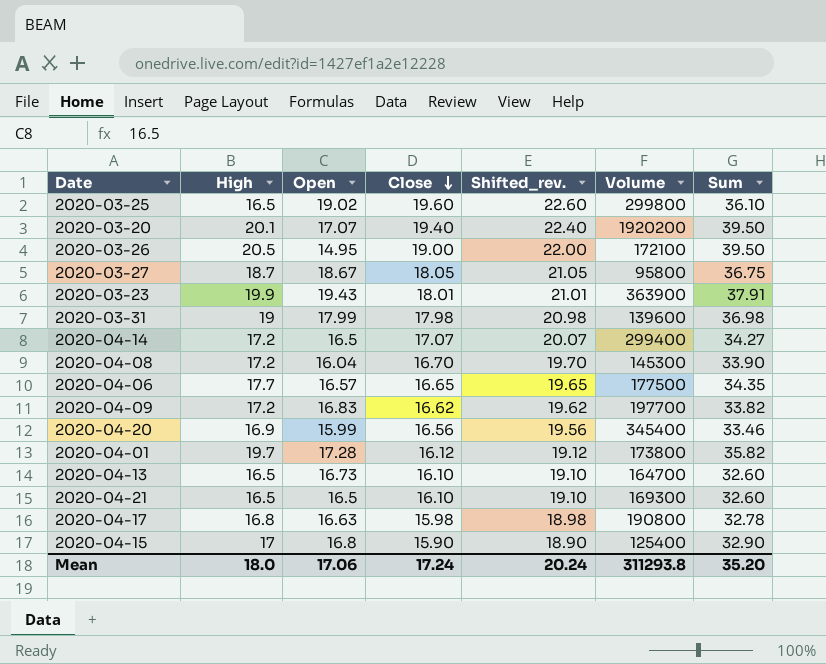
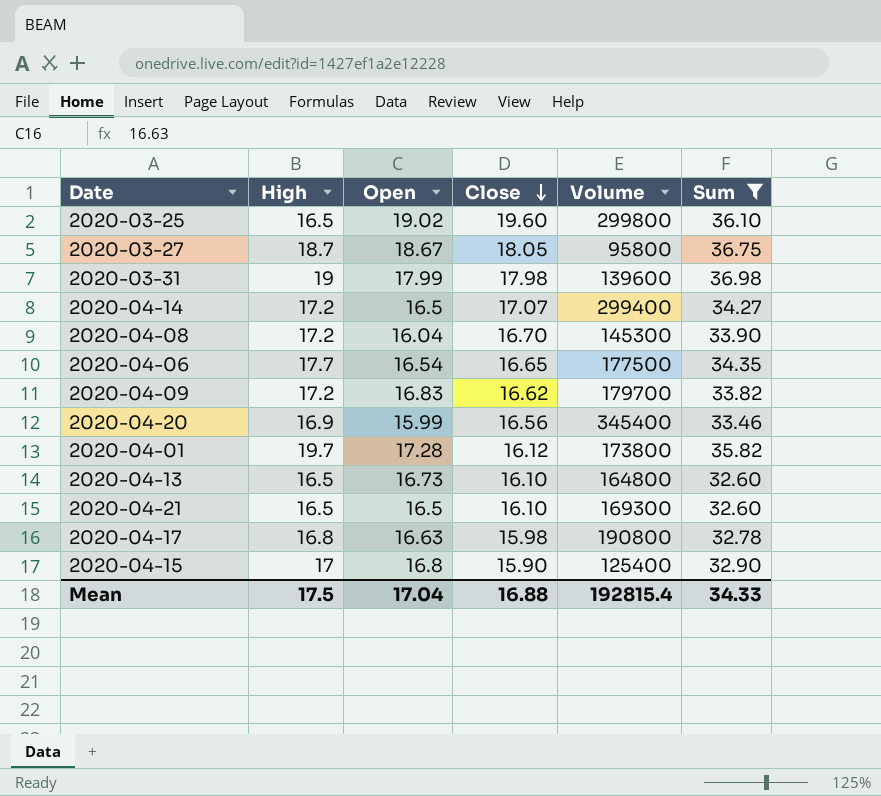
filter: none -> Sum <= 36.98
column Shifted_rev. | formula: [Close] + 3 -> none
2020-04-06 | Open: 16.57 -> 16.54
2020-04-09 | Volume: 197700 -> 179700
2020-04-13 | Volume: 164700 -> 164800
Mean | High: 18.0 -> 17.5
Mean | Open: 17.06 -> 17.04
Mean | Close: 17.24 -> 16.88
Mean | Volume: 311293.8 -> 192815.4
Mean | Sum: 35.20 -> 34.33

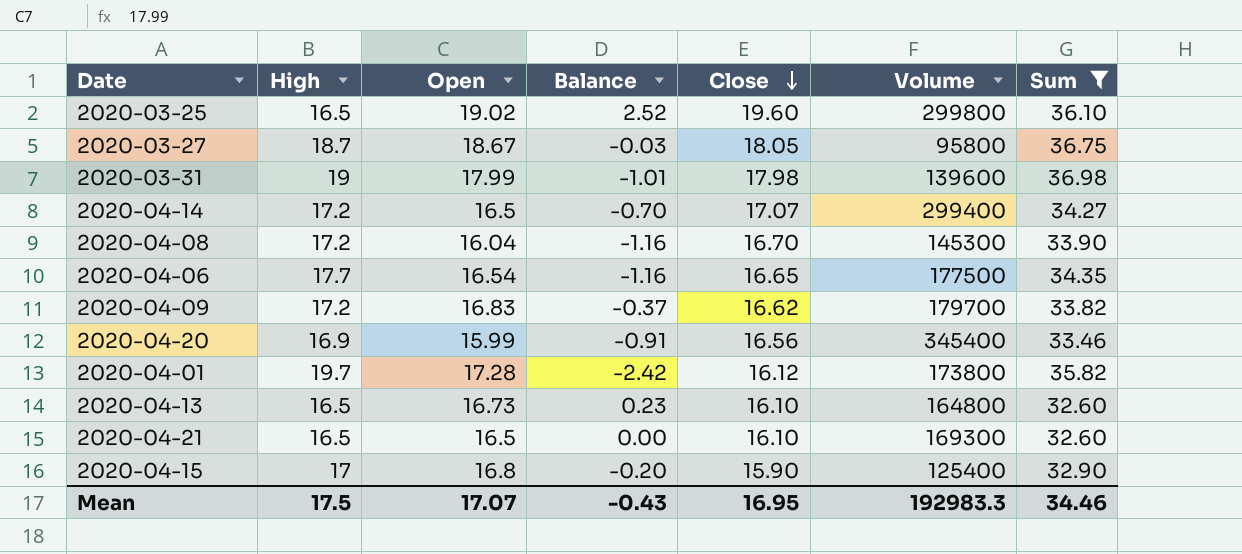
column Balance | formula: none -> [Open] - [High]
row 2020-04-17: 16.8 | 16.63 | 15.98 | 190800 | 32.78 -> none
Mean | Open: 17.04 -> 17.07
Mean | Close: 16.88 -> 16.95
Mean | Volume: 192815.4 -> 192983.3
Mean | Sum: 34.33 -> 34.46

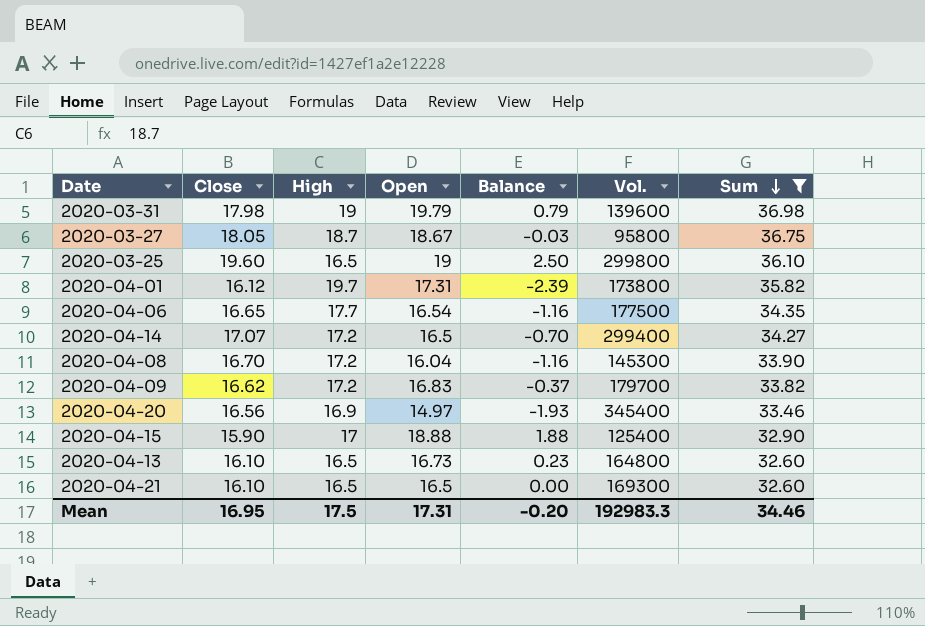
row order: Close descending -> Sum descending
column Close | position: 5 -> 2
column name: Volume -> Vol.
2020-03-31 | Open: 17.99 -> 19.79
2020-03-31 | Balance: -1.01 -> 0.79
2020-03-25 | Open: 19.02 -> 19
2020-03-25 | Balance: 2.52 -> 2.50
2020-04-01 | Open: 17.28 -> 17.31
2020-04-01 | Balance: -2.42 -> -2.39
2020-04-20 | Open: 15.99 -> 14.97
2020-04-20 | Balance: -0.91 -> -1.93
2020-04-15 | Open: 16.8 -> 18.88
2020-04-15 | Balance: -0.20 -> 1.88
Mean | Open: 17.07 -> 17.31
Mean | Balance: -0.43 -> -0.20

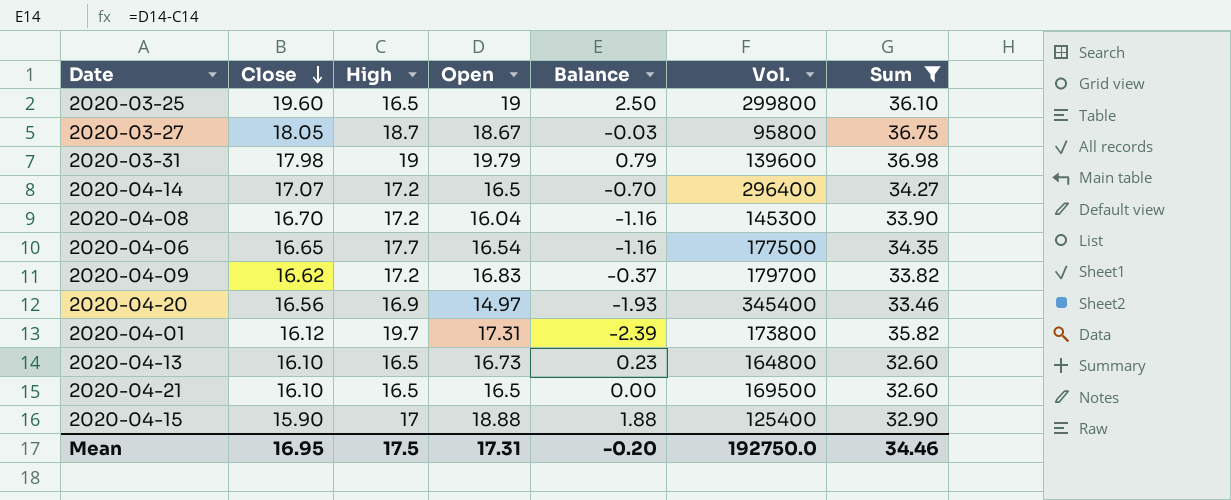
row order: Sum descending -> Close descending
2020-04-14 | Vol.: 299400 -> 296400
2020-04-21 | Vol.: 169300 -> 169500
Mean | Vol.: 192983.3 -> 192750.0

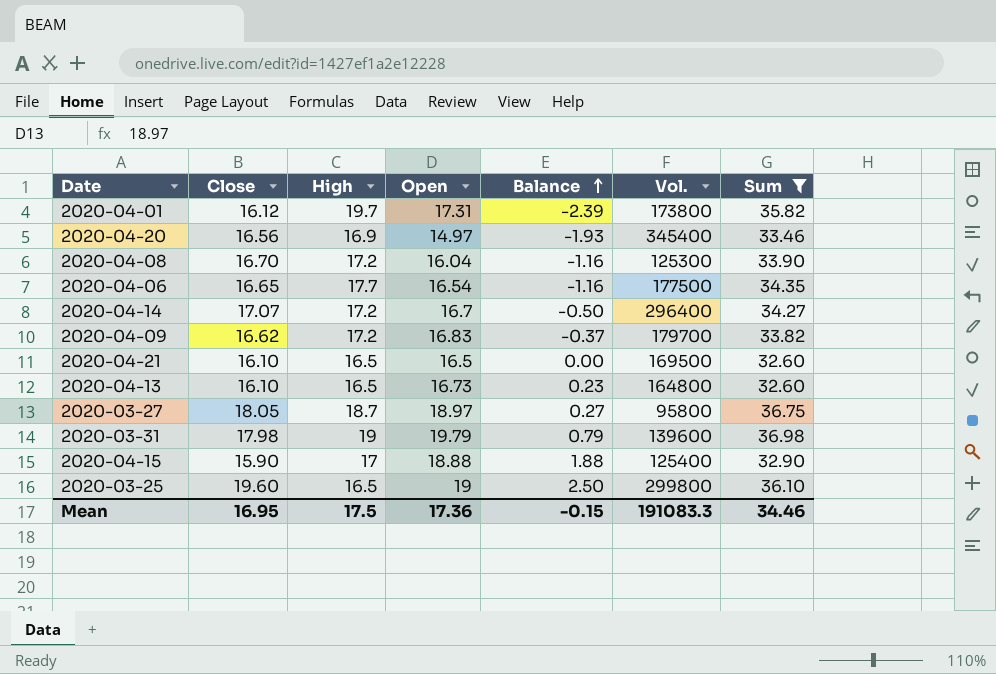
row order: Close descending -> Balance ascending
2020-04-08 | Vol.: 145300 -> 125300
2020-04-14 | Open: 16.5 -> 16.7
2020-04-14 | Balance: -0.70 -> -0.50
2020-03-27 | Open: 18.67 -> 18.97
2020-03-27 | Balance: -0.03 -> 0.27
Mean | Open: 17.31 -> 17.36
Mean | Balance: -0.20 -> -0.15
Mean | Vol.: 192750.0 -> 191083.3

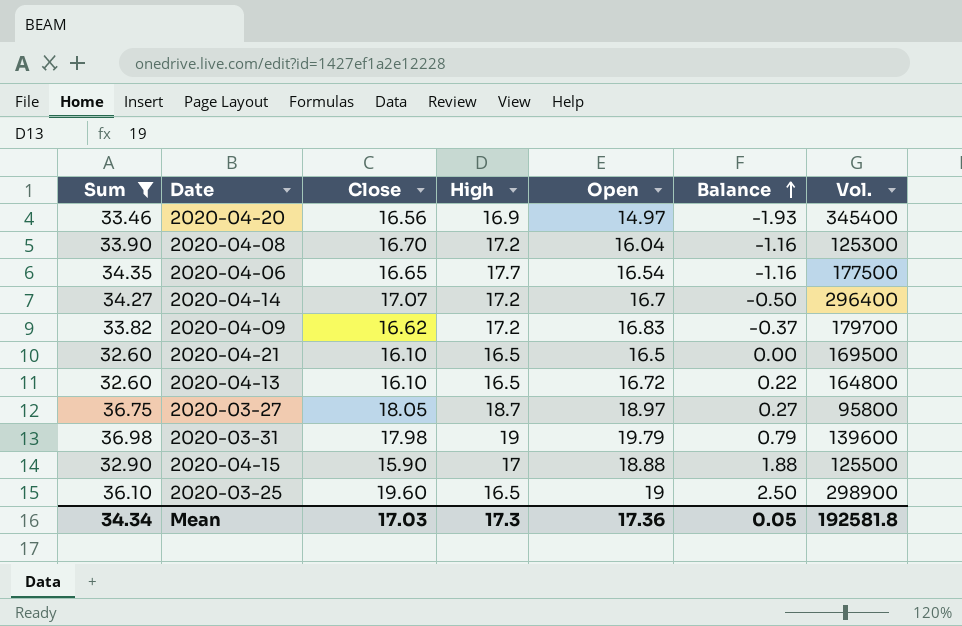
column Sum | position: 7 -> 1
row 2020-04-01: 16.12 | 19.7 | 17.31 | -2.39 | 173800 | 35.82 -> none
2020-04-13 | Open: 16.73 -> 16.72
2020-04-13 | Balance: 0.23 -> 0.22
2020-04-15 | Vol.: 125400 -> 125500
2020-03-25 | Vol.: 299800 -> 298900
Mean | Sum: 34.46 -> 34.34
Mean | Close: 16.95 -> 17.03
Mean | High: 17.5 -> 17.3
Mean | Balance: -0.15 -> 0.05
Mean | Vol.: 191083.3 -> 192581.8

